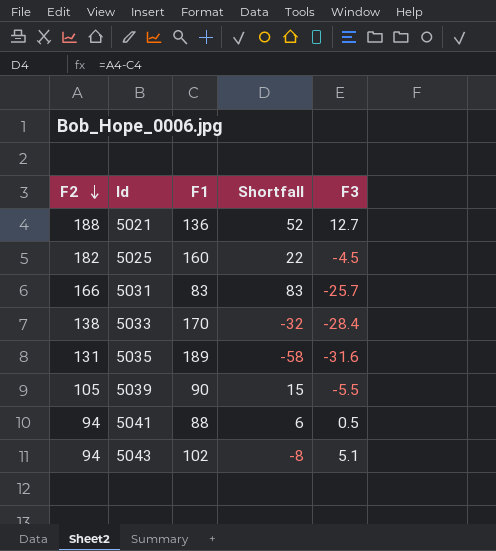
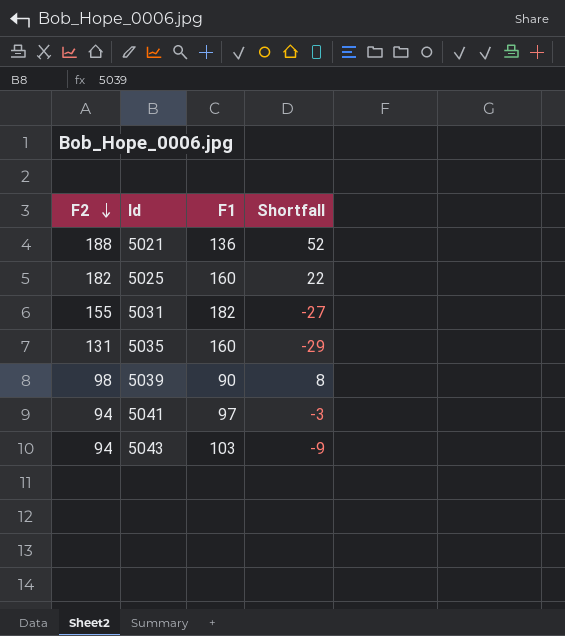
column F3 | position: 5 -> none
row 5033: 138 | 170 | -32 | -28.4 -> none
5031 | F2: 166 -> 155
5031 | F1: 83 -> 182
5031 | Shortfall: 83 -> -27
5035 | F1: 189 -> 160
5035 | Shortfall: -58 -> -29
5039 | F2: 105 -> 98
5039 | Shortfall: 15 -> 8
5041 | F1: 88 -> 97
5041 | Shortfall: 6 -> -3
5043 | F1: 102 -> 103
5043 | Shortfall: -8 -> -9

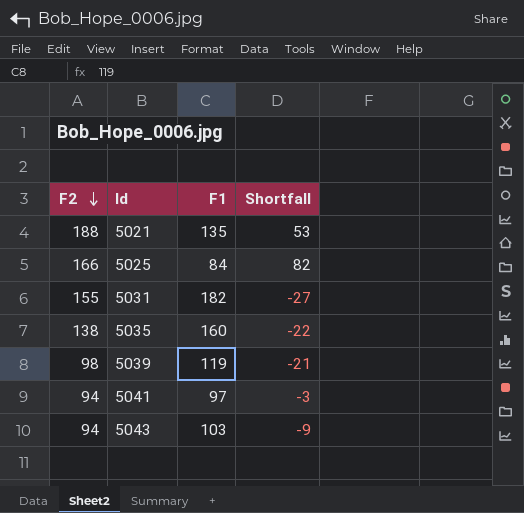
5021 | F1: 136 -> 135
5021 | Shortfall: 52 -> 53
5025 | F2: 182 -> 166
5025 | F1: 160 -> 84
5025 | Shortfall: 22 -> 82
5035 | F2: 131 -> 138
5035 | Shortfall: -29 -> -22
5039 | F1: 90 -> 119
5039 | Shortfall: 8 -> -21

